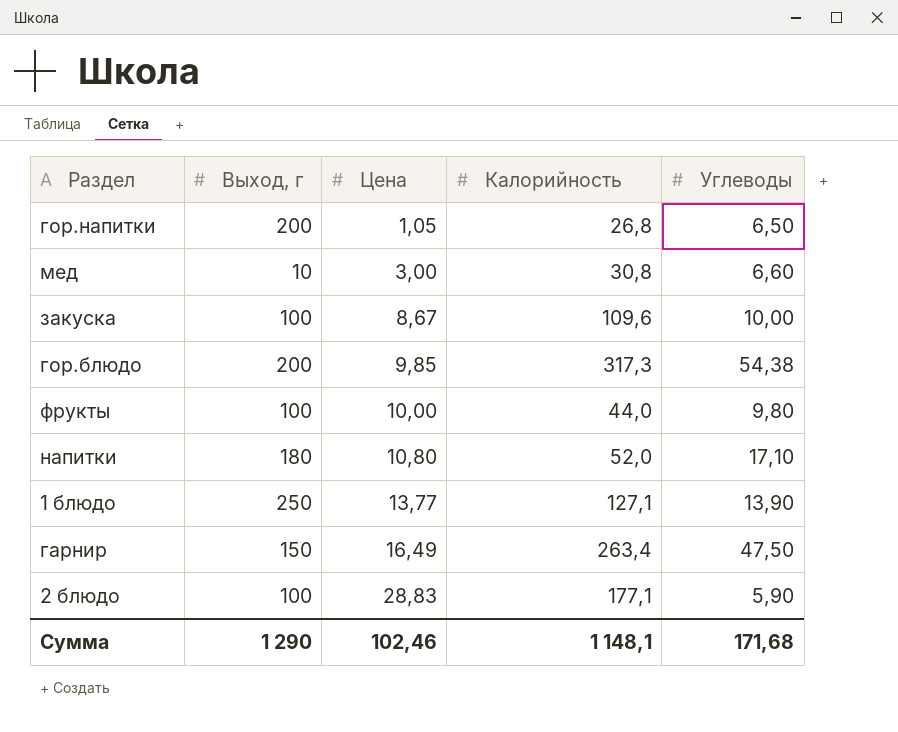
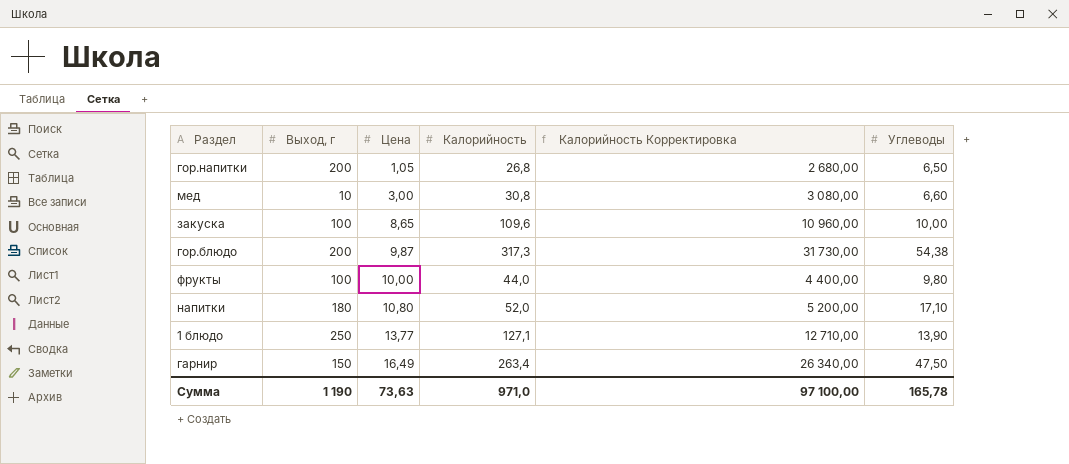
column Калорийность Корректировка | formula: none -> [Калорийность] * 100
row 2 блюдо: 100 | 28,83 | 177,1 | 5,90 -> none
закуска | Цена: 8,67 -> 8,65
гор.блюдо | Цена: 9,85 -> 9,87
Сумма | Выход, г: 1 290 -> 1 190
Сумма | Цена: 102,46 -> 73,63
Сумма | Калорийность: 1 148,1 -> 971,0
Сумма | Углеводы: 171,68 -> 165,78

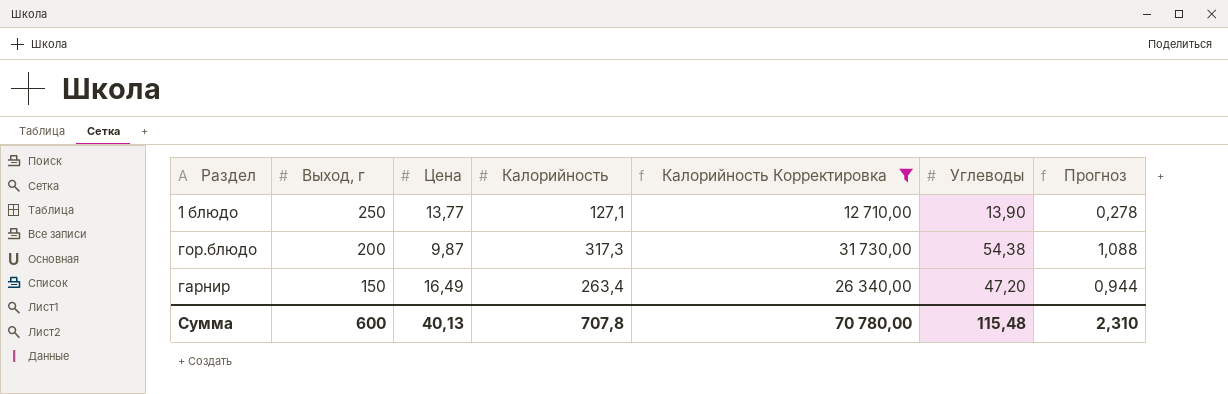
filter: none -> Калорийность Корректировка >= 12 710,00
row order: Цена ascending -> Выход, г descending
column Прогноз | formula: none -> [Углеводы] * 0,02
гарнир | Углеводы: 47,50 -> 47,20
Сумма | Выход, г: 1 190 -> 600
Сумма | Цена: 73,63 -> 40,13
Сумма | Калорийность: 971,0 -> 707,8
Сумма | Калорийность Корректировка: 97 100,00 -> 70 780,00
Сумма | Углеводы: 165,78 -> 115,48

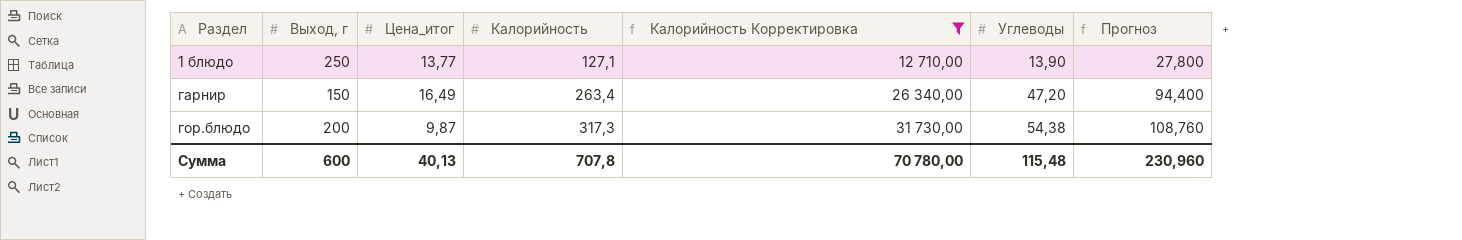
row order: Выход, г descending -> Раздел ascending
column name: Цена -> Цена_итог
column Прогноз | formula: [Углеводы] * 0,02 -> [Углеводы] * 2
Сумма | Прогноз: 2,310 -> 230,960

